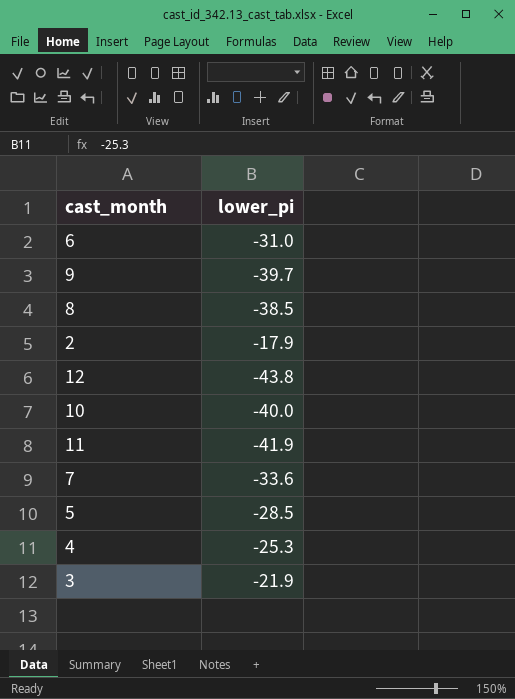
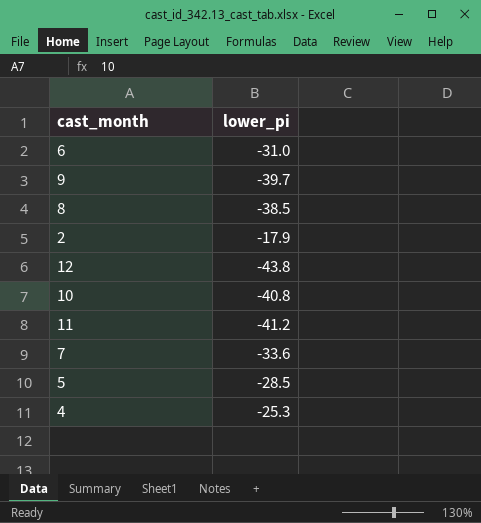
row 3: -21.9 -> none
10 | lower_pi: -40.0 -> -40.8
11 | lower_pi: -41.9 -> -41.2

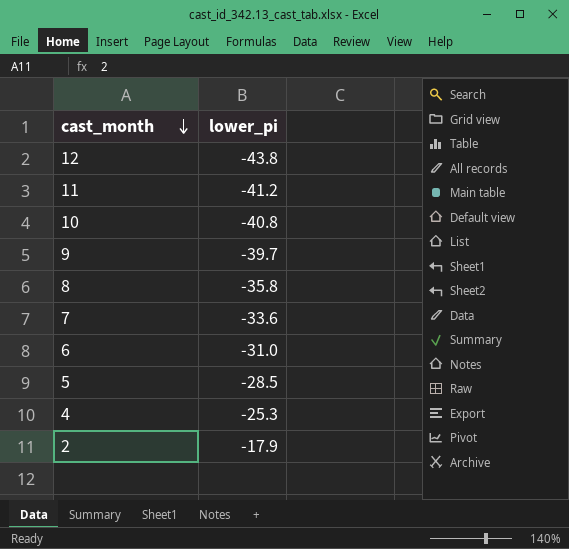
row order: none -> cast_month descending
8 | lower_pi: -38.5 -> -35.8

